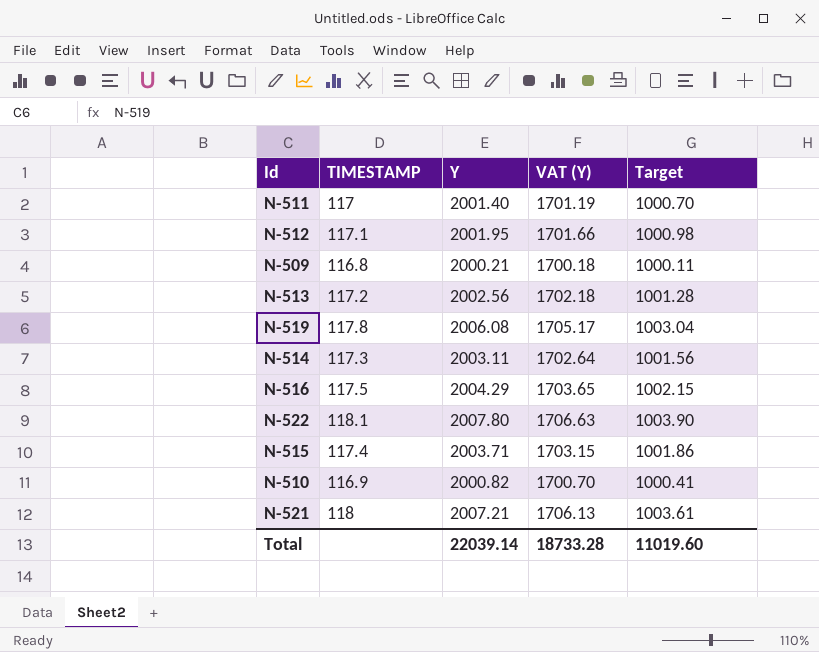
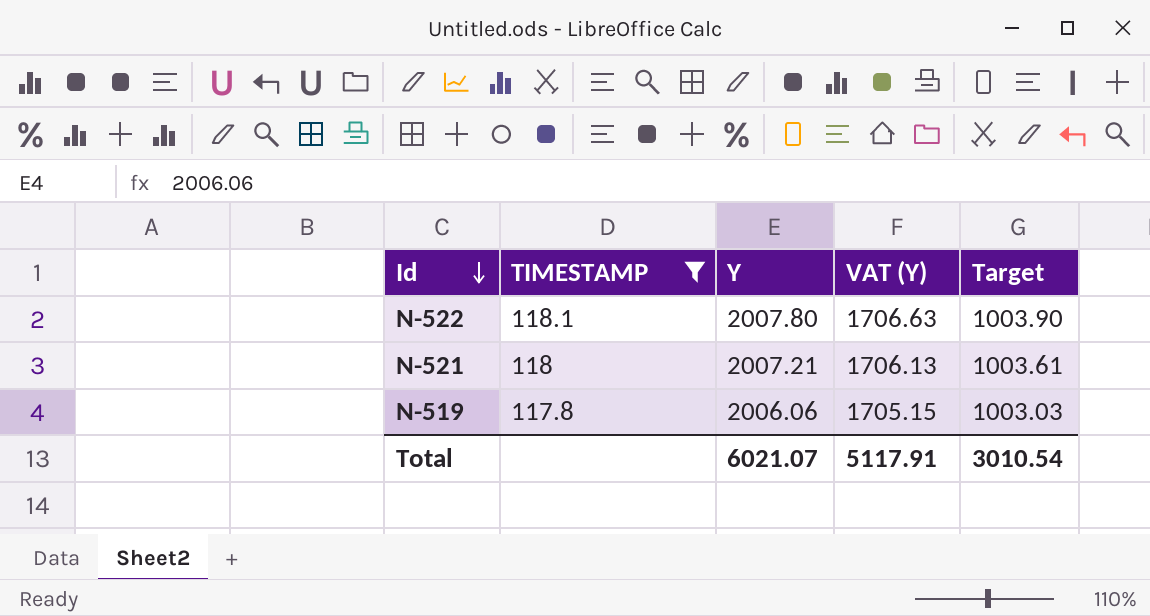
filter: none -> TIMESTAMP >= 117.8
row order: none -> Id descending
N-519 | Y: 2006.08 -> 2006.06
N-519 | VAT (Y): 1705.17 -> 1705.15
N-519 | Target: 1003.04 -> 1003.03
Total | Y: 22039.14 -> 6021.07
Total | VAT (Y): 18733.28 -> 5117.91
Total | Target: 11019.60 -> 3010.54

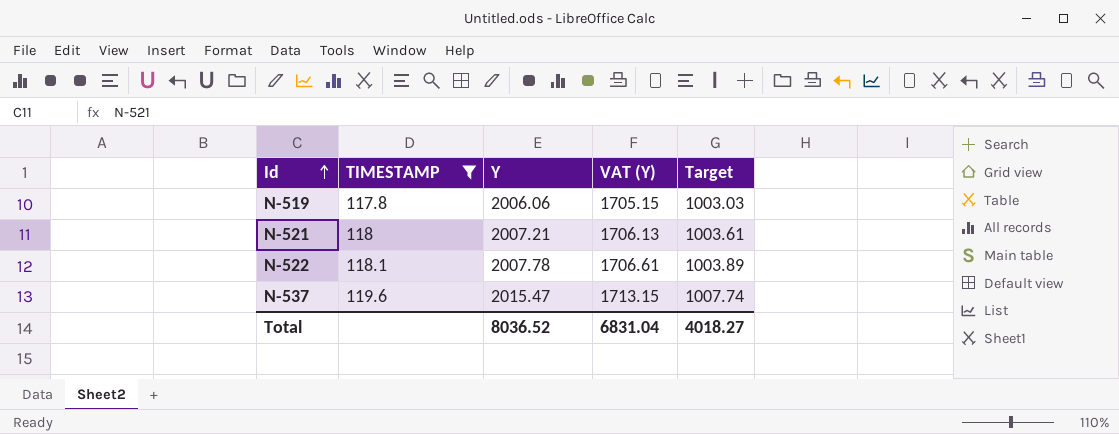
row order: Id descending -> Id ascending
N-522 | Y: 2007.80 -> 2007.78
N-522 | VAT (Y): 1706.63 -> 1706.61
N-522 | Target: 1003.90 -> 1003.89
row N-537: none -> 119.6 | 2015.47 | 1713.15 | 1007.74
Total | Y: 6021.07 -> 8036.52
Total | VAT (Y): 5117.91 -> 6831.04
Total | Target: 3010.54 -> 4018.27

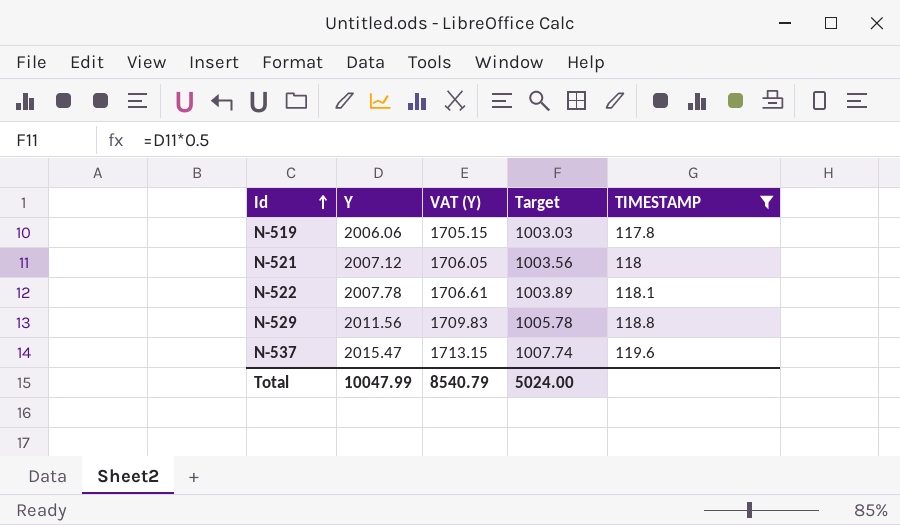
column TIMESTAMP | position: 2 -> 5
N-521 | Y: 2007.21 -> 2007.12
N-521 | VAT (Y): 1706.13 -> 1706.05
N-521 | Target: 1003.61 -> 1003.56
row N-529: none -> 2011.56 | 1709.83 | 1005.78 | 118.8
Total | Y: 8036.52 -> 10047.99
Total | VAT (Y): 6831.04 -> 8540.79
Total | Target: 4018.27 -> 5024.00

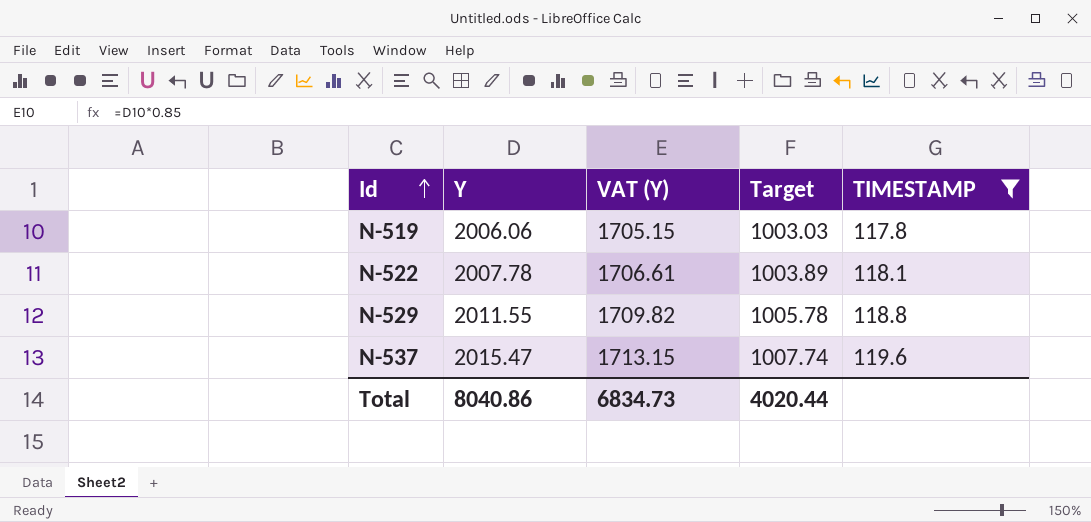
row N-521: 2007.12 | 1706.05 | 1003.56 | 118 -> none
N-529 | Y: 2011.56 -> 2011.55
N-529 | VAT (Y): 1709.83 -> 1709.82
Total | Y: 10047.99 -> 8040.86
Total | VAT (Y): 8540.79 -> 6834.73
Total | Target: 5024.00 -> 4020.44

